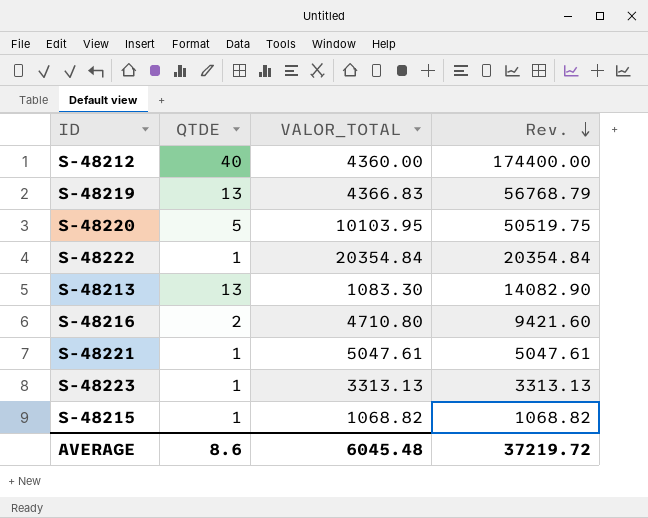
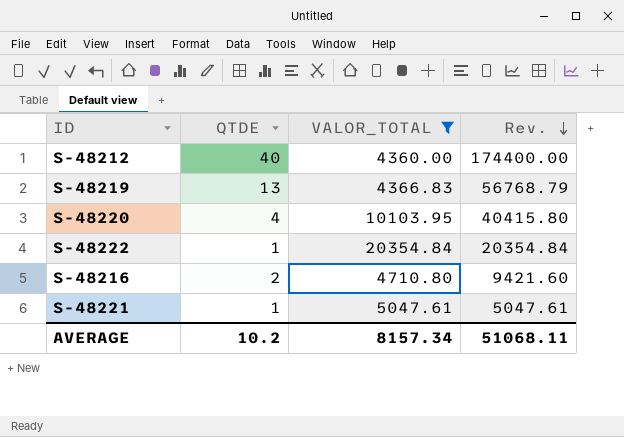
filter: none -> VALOR_TOTAL >= 4360.00
S-48220 | QTDE: 5 -> 4
S-48220 | Rev.: 50519.75 -> 40415.80
AVERAGE | QTDE: 8.6 -> 10.2
AVERAGE | VALOR_TOTAL: 6045.48 -> 8157.34
AVERAGE | Rev.: 37219.72 -> 51068.11

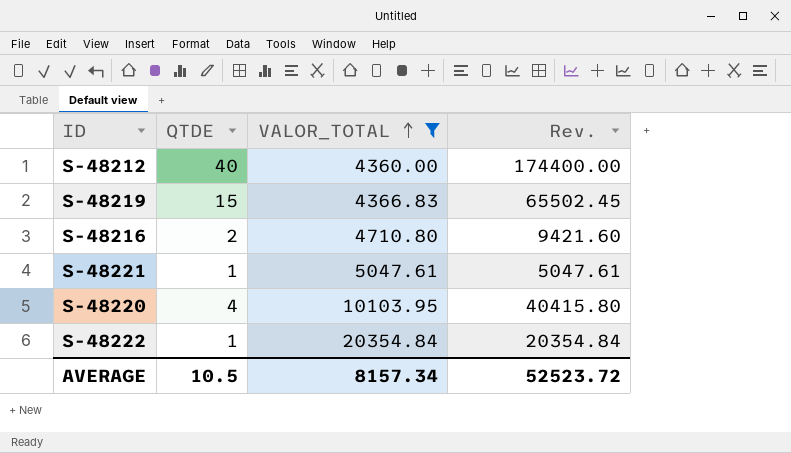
row order: Rev. descending -> VALOR_TOTAL ascending
S-48219 | QTDE: 13 -> 15
S-48219 | Rev.: 56768.79 -> 65502.45
AVERAGE | QTDE: 10.2 -> 10.5
AVERAGE | Rev.: 51068.11 -> 52523.72

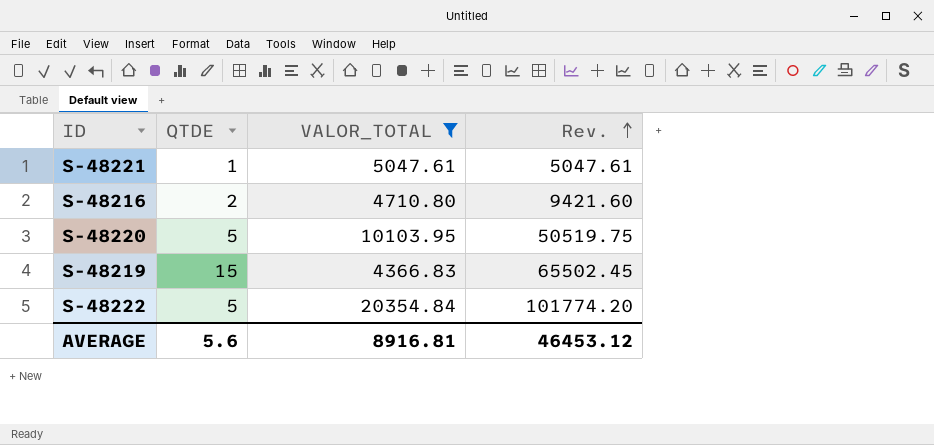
row order: VALOR_TOTAL ascending -> Rev. ascending
row S-48212: 40 | 4360.00 | 174400.00 -> none
S-48220 | QTDE: 4 -> 5
S-48220 | Rev.: 40415.80 -> 50519.75
S-48222 | QTDE: 1 -> 5
S-48222 | Rev.: 20354.84 -> 101774.20
AVERAGE | QTDE: 10.5 -> 5.6
AVERAGE | VALOR_TOTAL: 8157.34 -> 8916.81
AVERAGE | Rev.: 52523.72 -> 46453.12

